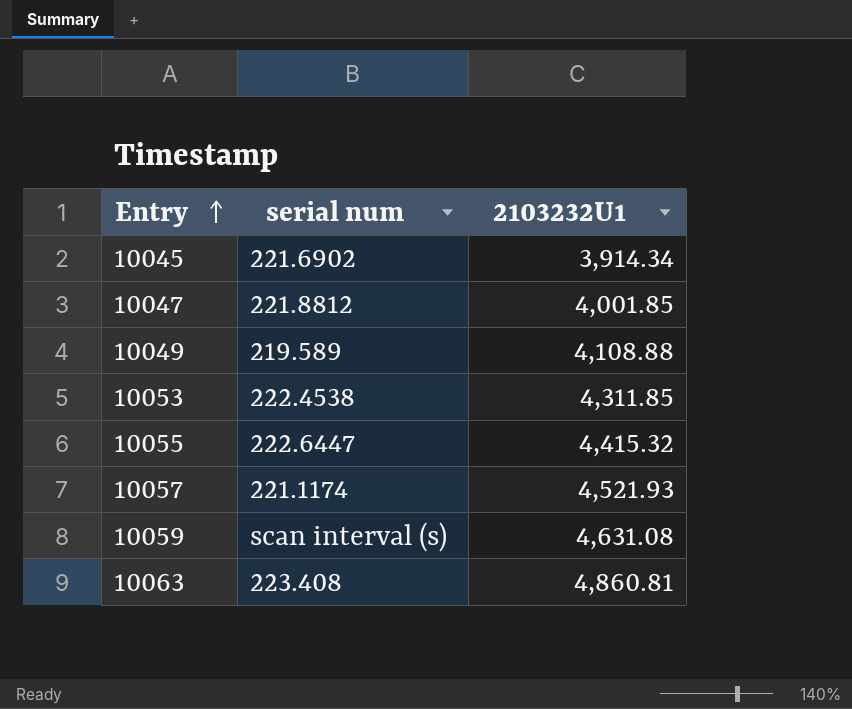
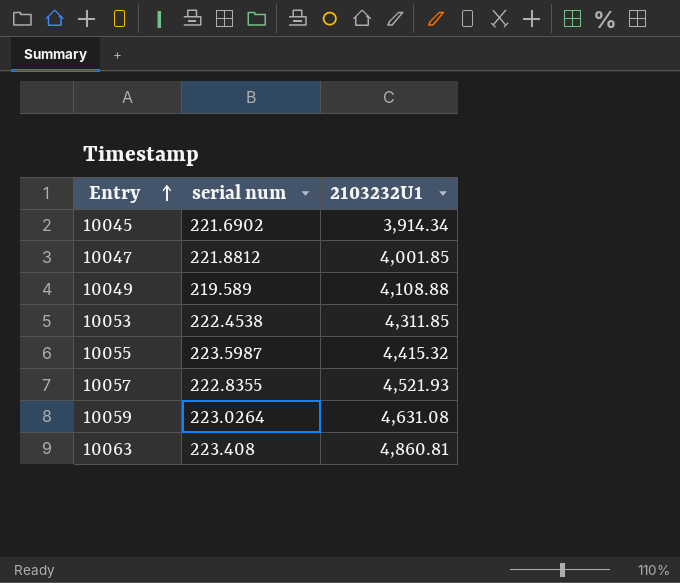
10055 | serial num: 222.6447 -> 223.5987
10057 | serial num: 221.1174 -> 222.8355
10059 | serial num: scan interval (s) -> 223.0264

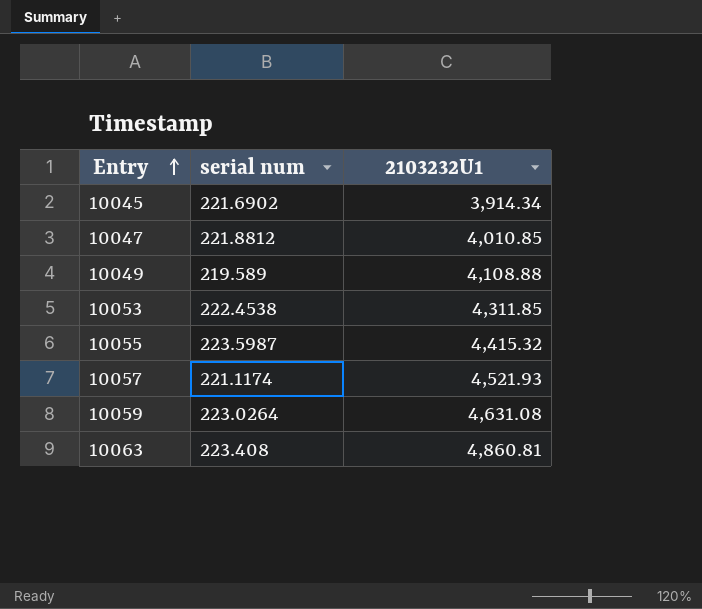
10047 | 2103232U1: 4,001.85 -> 4,010.85
10057 | serial num: 222.8355 -> 221.1174

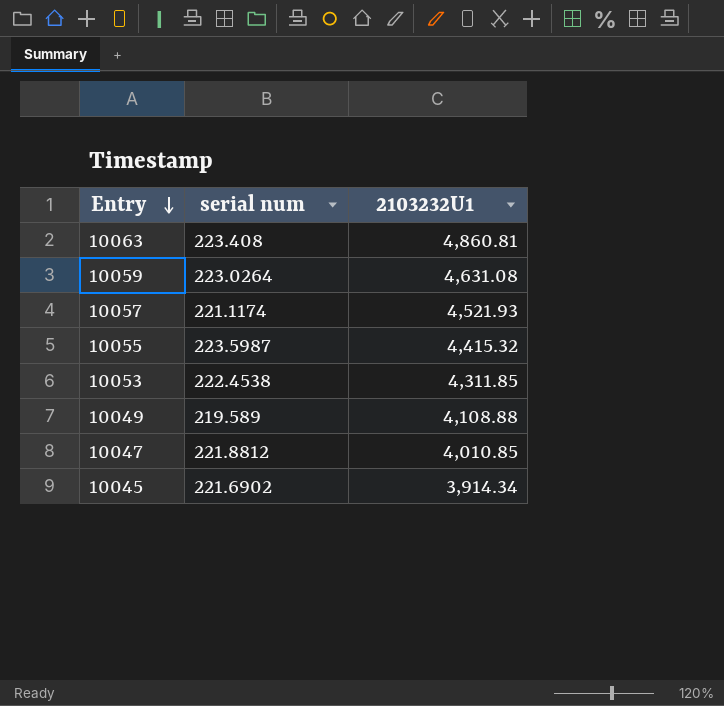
row order: Entry ascending -> Entry descending

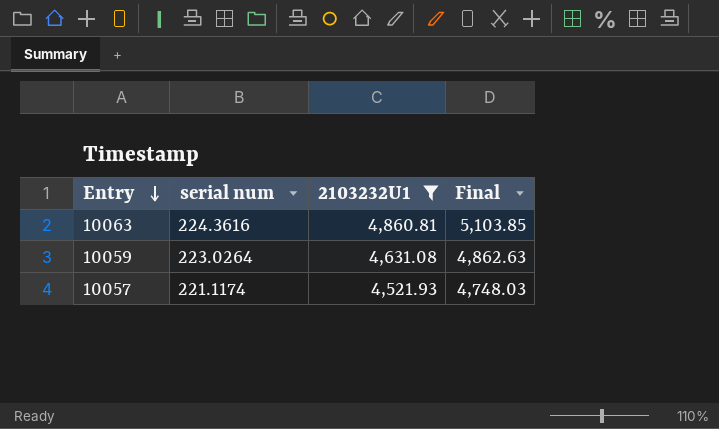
filter: none -> 2103232U1 >= 4,521.93
column Final | formula: none -> [2103232U1] * 1.05
10063 | serial num: 223.408 -> 224.3616

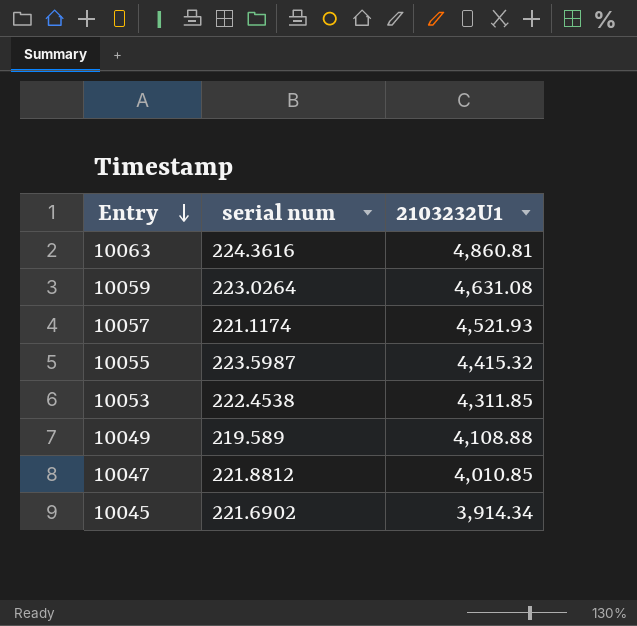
filter: 2103232U1 >= 4,521.93 -> none
column Final | formula: [2103232U1] * 1.05 -> none

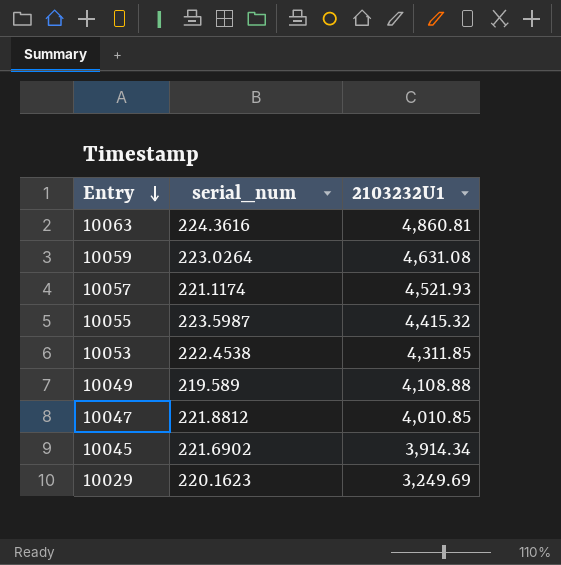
column name: serial num -> serial_num
row 10029: none -> 220.1623 | 3,249.69

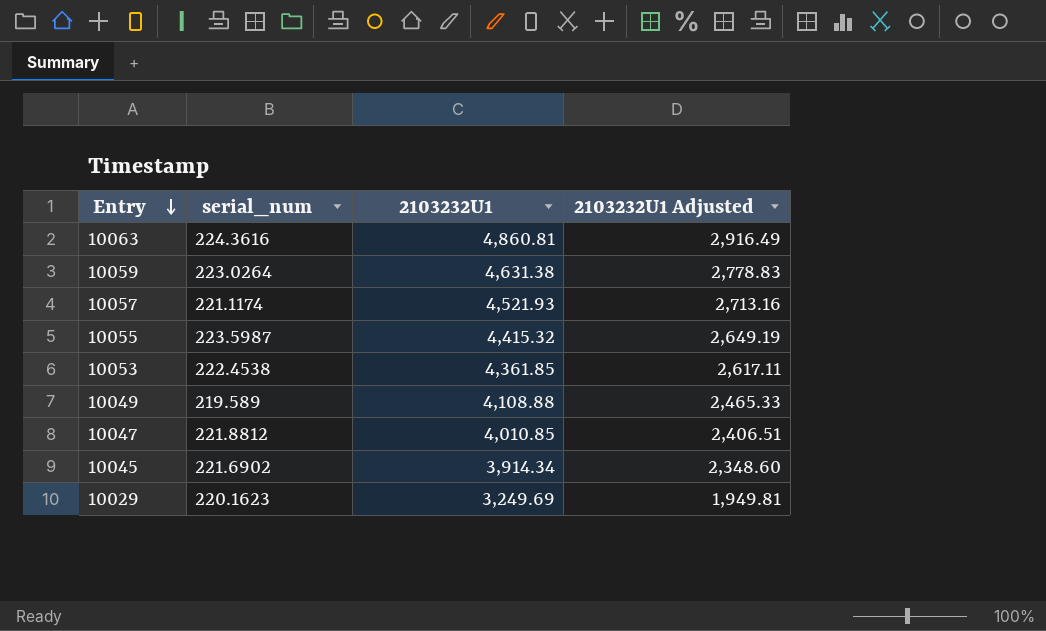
column 2103232U1 Adjusted | formula: none -> [2103232U1] * 0.6
10059 | 2103232U1: 4,631.08 -> 4,631.38
10053 | 2103232U1: 4,311.85 -> 4,361.85

